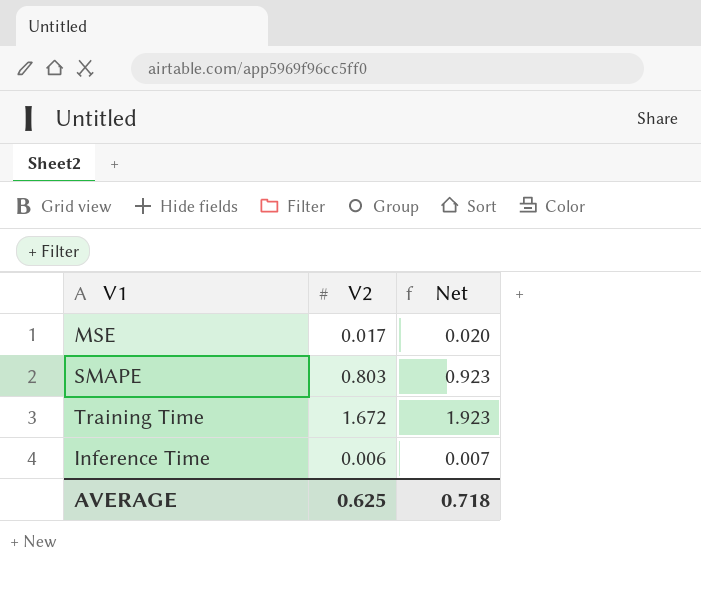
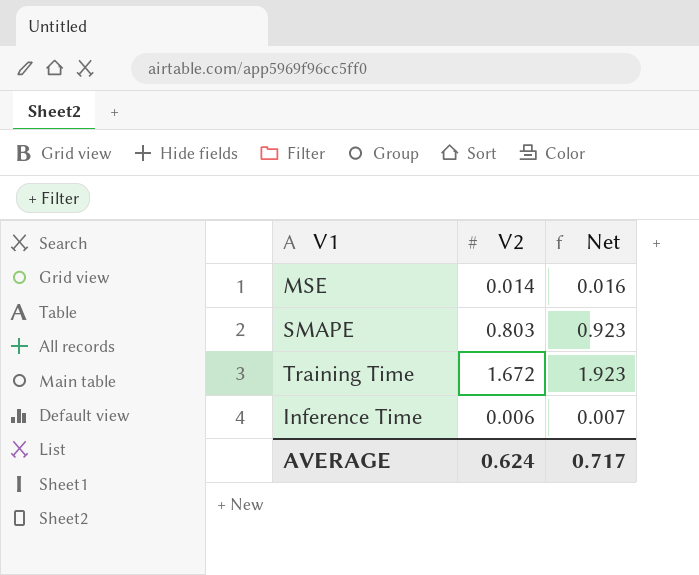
MSE | V2: 0.017 -> 0.014
MSE | Net: 0.020 -> 0.016
AVERAGE | V2: 0.625 -> 0.624
AVERAGE | Net: 0.718 -> 0.717

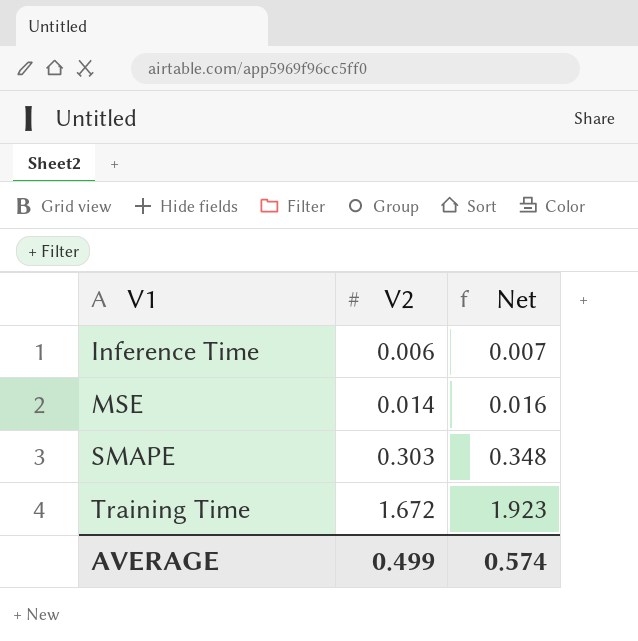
row order: none -> V1 ascending
SMAPE | V2: 0.803 -> 0.303
SMAPE | Net: 0.923 -> 0.348
AVERAGE | V2: 0.624 -> 0.499
AVERAGE | Net: 0.717 -> 0.574

